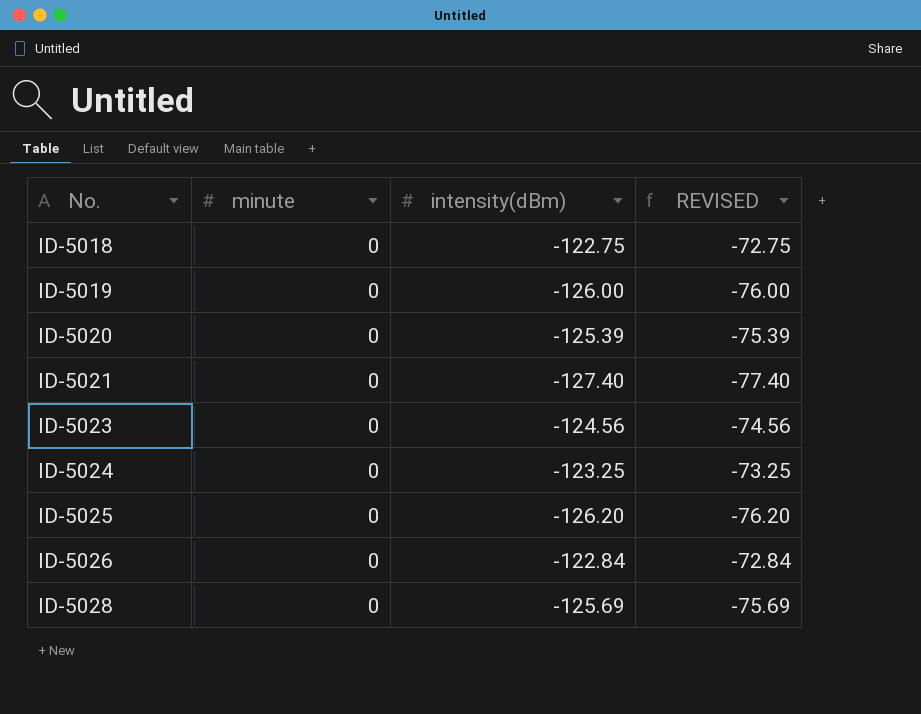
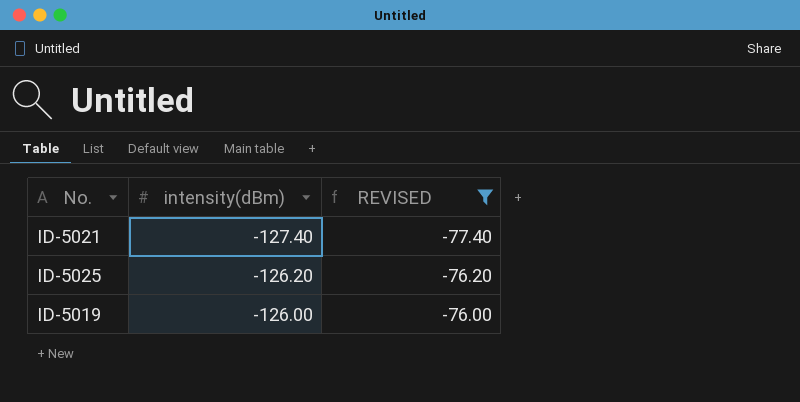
filter: none -> REVISED <= -76.00
row order: No. ascending -> intensity(dBm) ascending
column minute | position: 2 -> none

